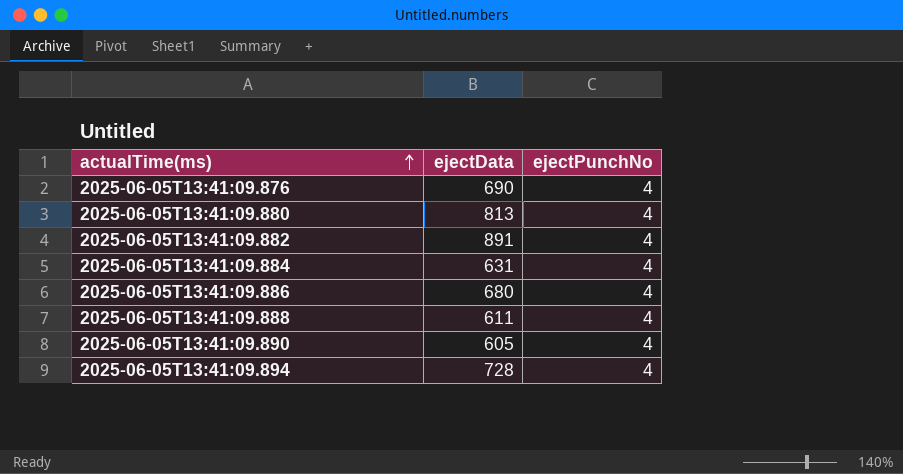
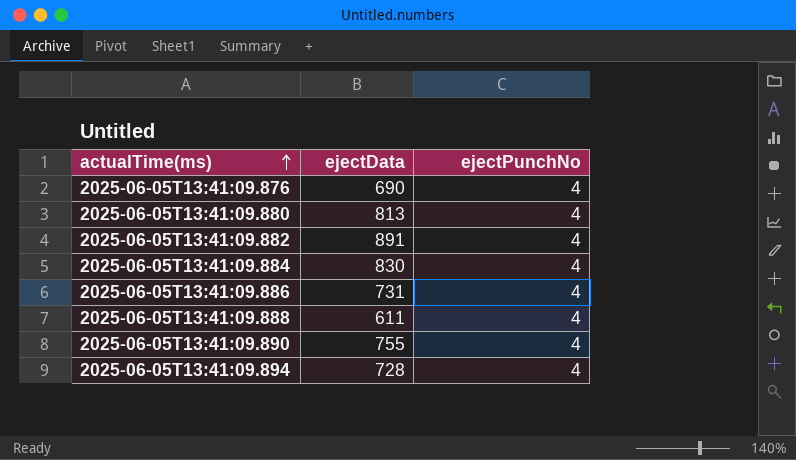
2025-06-05T13:41:09.884 | ejectData: 631 -> 830
2025-06-05T13:41:09.886 | ejectData: 680 -> 731
2025-06-05T13:41:09.890 | ejectData: 605 -> 755

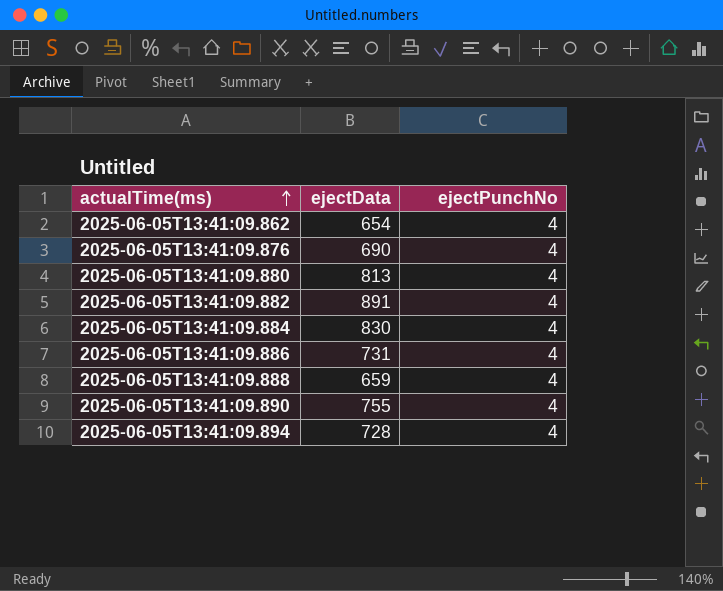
row 2025-06-05T13:41:09.862: none -> 654 | 4
2025-06-05T13:41:09.888 | ejectData: 611 -> 659

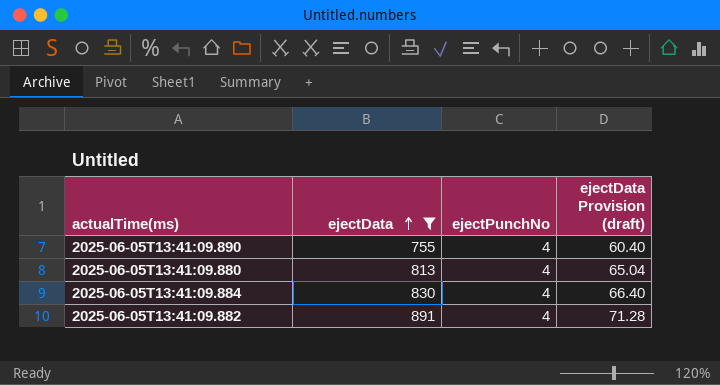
filter: none -> ejectData >= 755
row order: actualTime(ms) ascending -> ejectData ascending
column ejectData Provision (draft) | formula: none -> [ejectData] * 0.08

